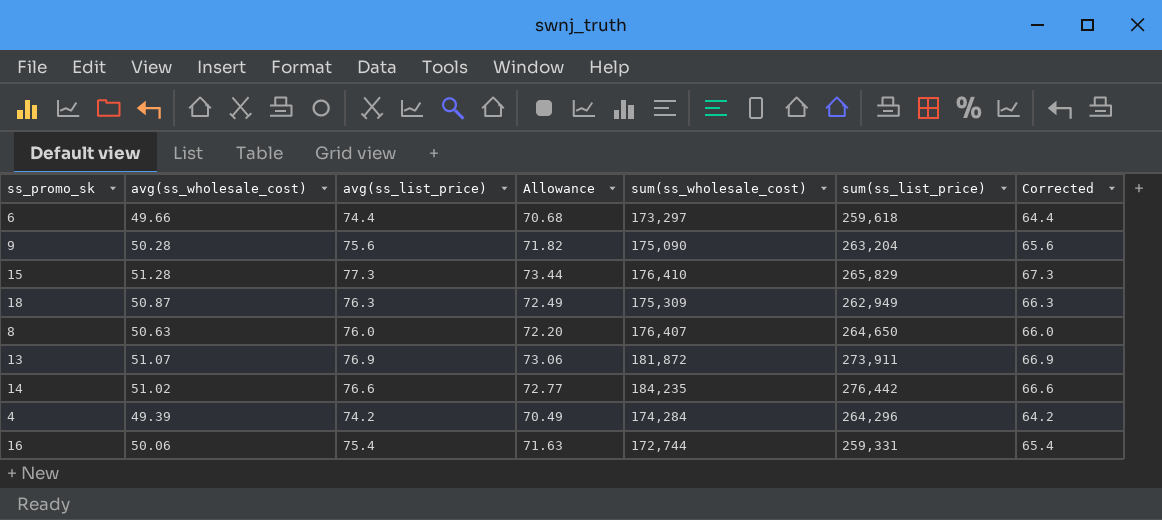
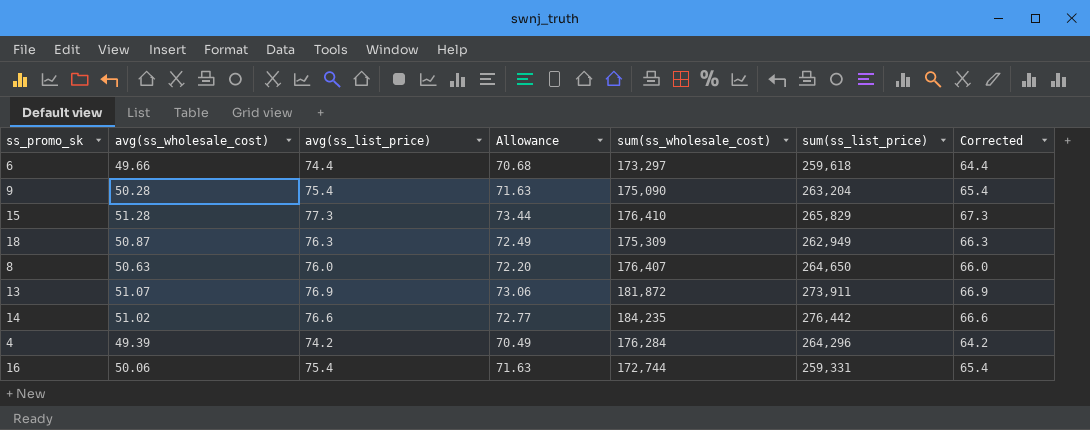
9 | avg(ss_list_price): 75.6 -> 75.4
9 | Allowance: 71.82 -> 71.63
9 | Corrected: 65.6 -> 65.4
4 | sum(ss_wholesale_cost): 174,284 -> 176,284

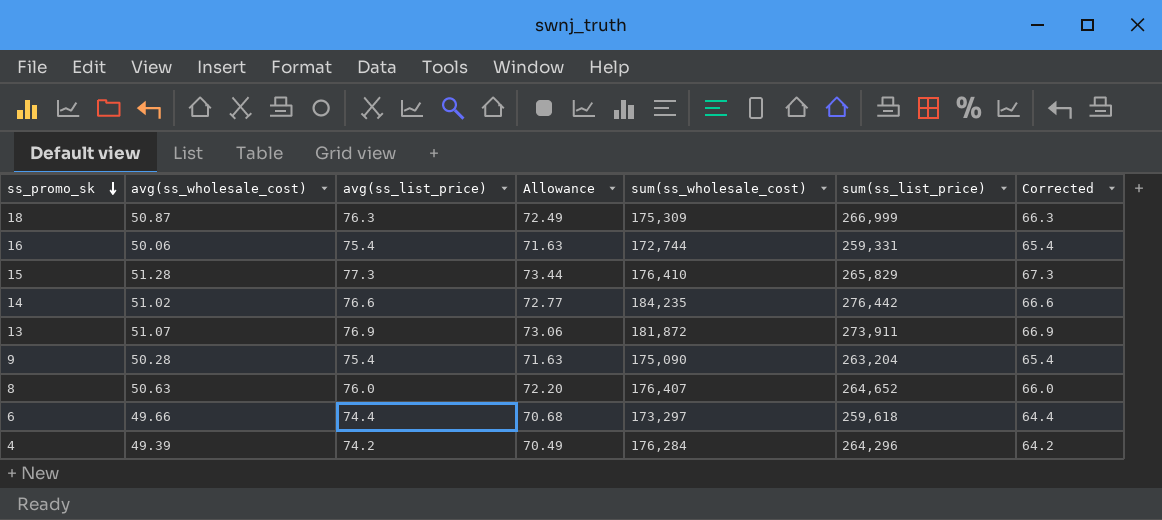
row order: none -> ss_promo_sk descending
18 | sum(ss_list_price): 262,949 -> 266,999
8 | sum(ss_list_price): 264,650 -> 264,652

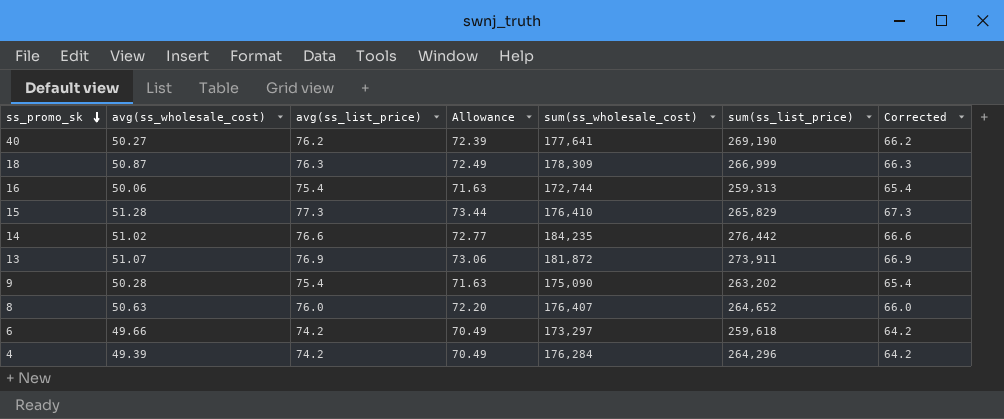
row 40: none -> 50.27 | 76.2 | 72.39 | 177,641 | 269,190 | 66.2
18 | sum(ss_wholesale_cost): 175,309 -> 178,309
16 | sum(ss_list_price): 259,331 -> 259,313
9 | sum(ss_list_price): 263,204 -> 263,202
6 | avg(ss_list_price): 74.4 -> 74.2
6 | Allowance: 70.68 -> 70.49
6 | Corrected: 64.4 -> 64.2

